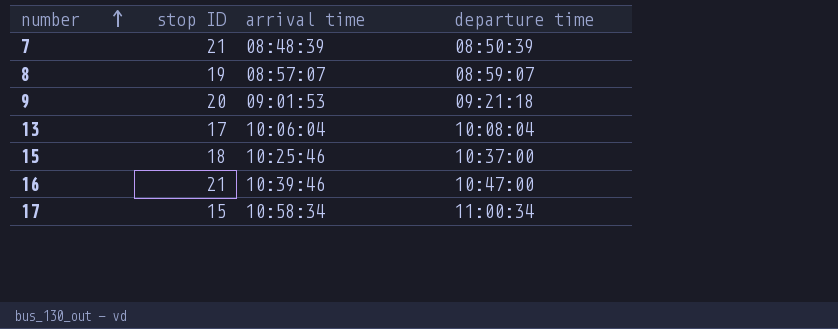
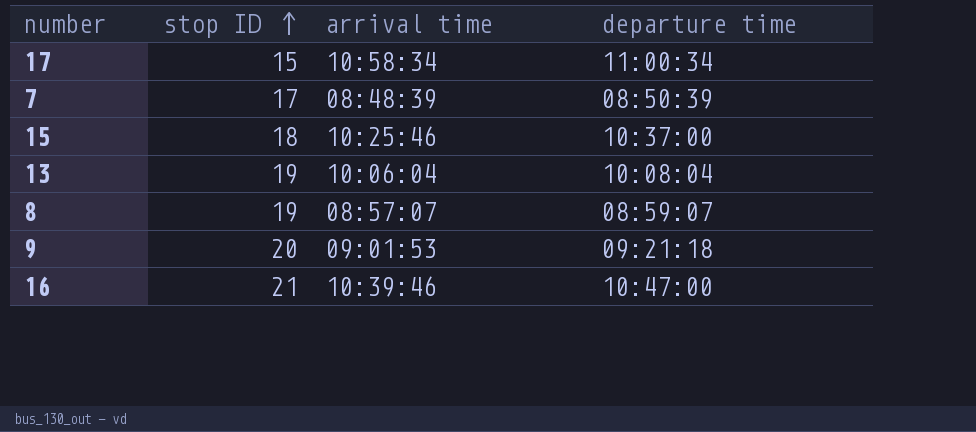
row order: number ascending -> stop ID ascending
7 | stop ID: 21 -> 17
13 | stop ID: 17 -> 19

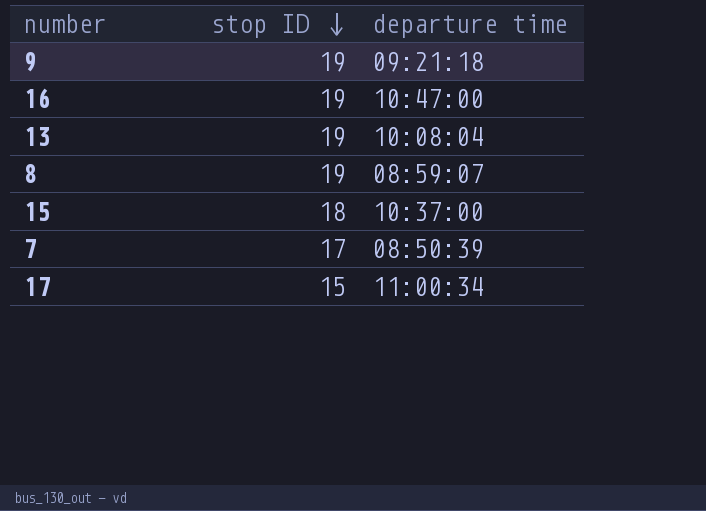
row order: stop ID ascending -> stop ID descending
column arrival time | position: 3 -> none
9 | stop ID: 20 -> 19
16 | stop ID: 21 -> 19

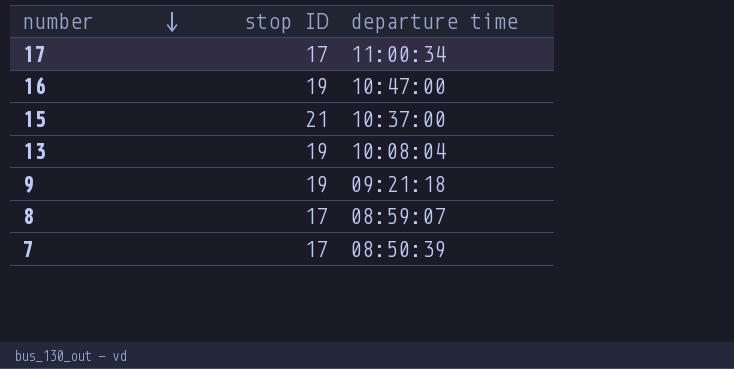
row order: stop ID descending -> number descending
17 | stop ID: 15 -> 17
15 | stop ID: 18 -> 21
8 | stop ID: 19 -> 17

